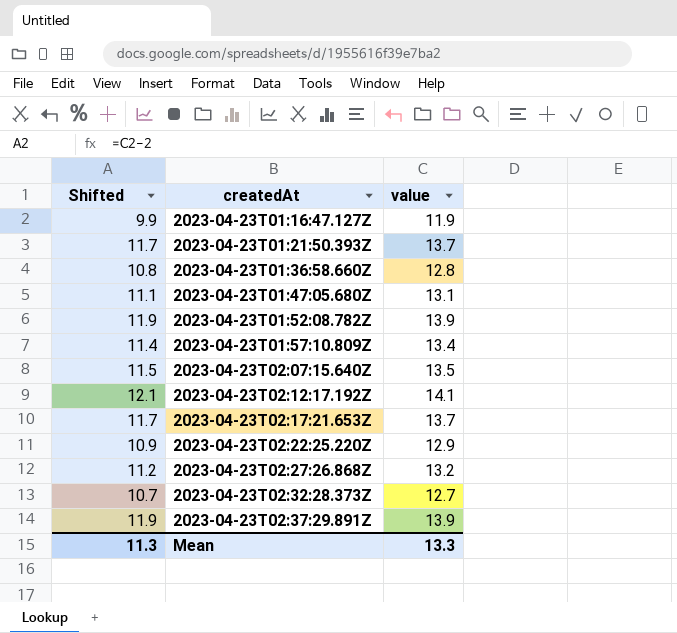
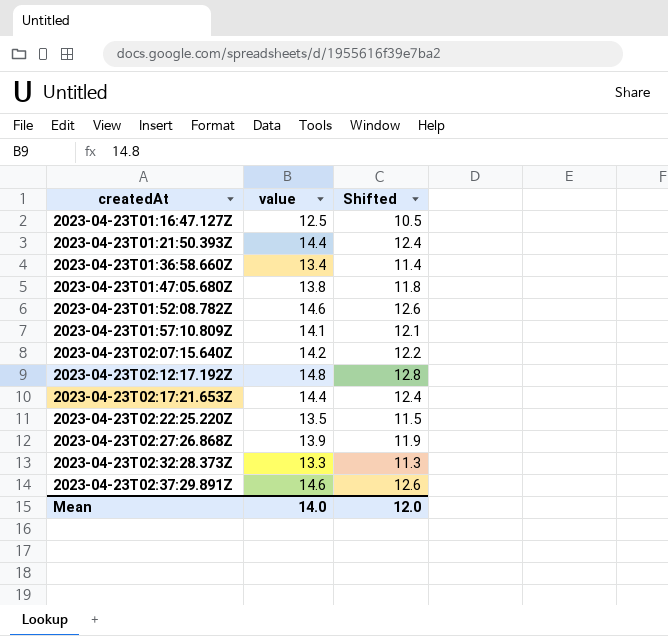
column Shifted | position: 1 -> 3
2023-04-23T01:16:47.127Z | value: 11.9 -> 12.5
2023-04-23T01:16:47.127Z | Shifted: 9.9 -> 10.5
2023-04-23T01:21:50.393Z | value: 13.7 -> 14.4
2023-04-23T01:21:50.393Z | Shifted: 11.7 -> 12.4
2023-04-23T01:36:58.660Z | value: 12.8 -> 13.4
2023-04-23T01:36:58.660Z | Shifted: 10.8 -> 11.4
2023-04-23T01:47:05.680Z | value: 13.1 -> 13.8
2023-04-23T01:47:05.680Z | Shifted: 11.1 -> 11.8
2023-04-23T01:52:08.782Z | value: 13.9 -> 14.6
2023-04-23T01:52:08.782Z | Shifted: 11.9 -> 12.6
2023-04-23T01:57:10.809Z | value: 13.4 -> 14.1
2023-04-23T01:57:10.809Z | Shifted: 11.4 -> 12.1
2023-04-23T02:07:15.640Z | value: 13.5 -> 14.2
2023-04-23T02:07:15.640Z | Shifted: 11.5 -> 12.2
2023-04-23T02:12:17.192Z | value: 14.1 -> 14.8
2023-04-23T02:12:17.192Z | Shifted: 12.1 -> 12.8
2023-04-23T02:17:21.653Z | value: 13.7 -> 14.4
2023-04-23T02:17:21.653Z | Shifted: 11.7 -> 12.4
2023-04-23T02:22:25.220Z | value: 12.9 -> 13.5
2023-04-23T02:22:25.220Z | Shifted: 10.9 -> 11.5
2023-04-23T02:27:26.868Z | value: 13.2 -> 13.9
2023-04-23T02:27:26.868Z | Shifted: 11.2 -> 11.9
2023-04-23T02:32:28.373Z | value: 12.7 -> 13.3
2023-04-23T02:32:28.373Z | Shifted: 10.7 -> 11.3
2023-04-23T02:37:29.891Z | value: 13.9 -> 14.6
2023-04-23T02:37:29.891Z | Shifted: 11.9 -> 12.6
Mean | value: 13.3 -> 14.0
Mean | Shifted: 11.3 -> 12.0

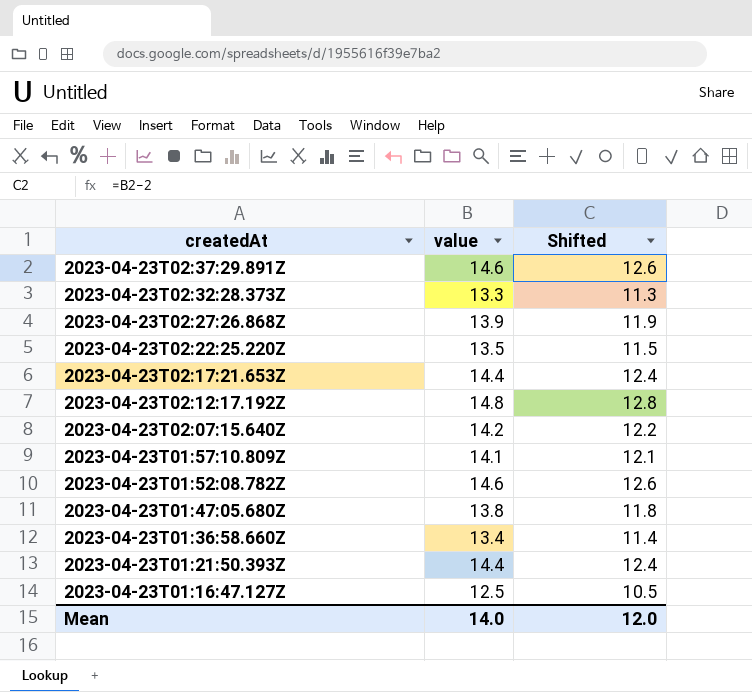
row order: createdAt ascending -> createdAt descending

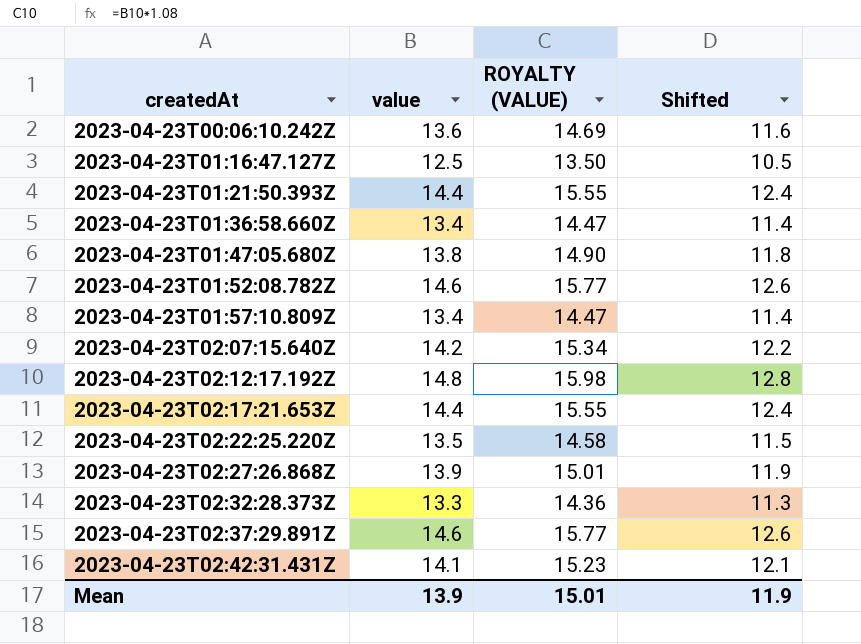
row order: createdAt descending -> createdAt ascending
column ROYALTY (VALUE) | formula: none -> [value] * 1.08
row 2023-04-23T00:06:10.242Z: none -> 13.6 | 14.69 | 11.6
2023-04-23T01:57:10.809Z | value: 14.1 -> 13.4
2023-04-23T01:57:10.809Z | Shifted: 12.1 -> 11.4
row 2023-04-23T02:42:31.431Z: none -> 14.1 | 15.23 | 12.1
Mean | value: 14.0 -> 13.9
Mean | Shifted: 12.0 -> 11.9

